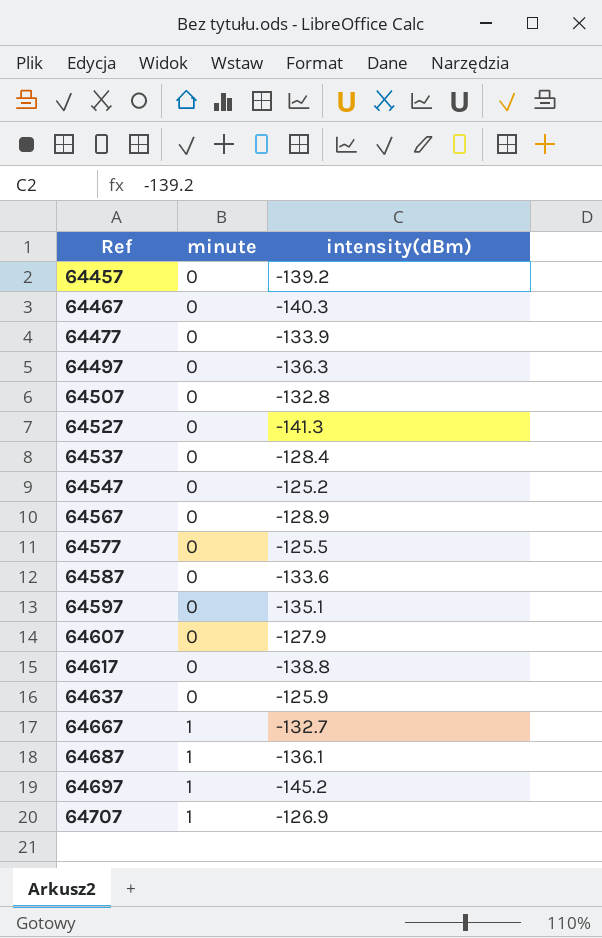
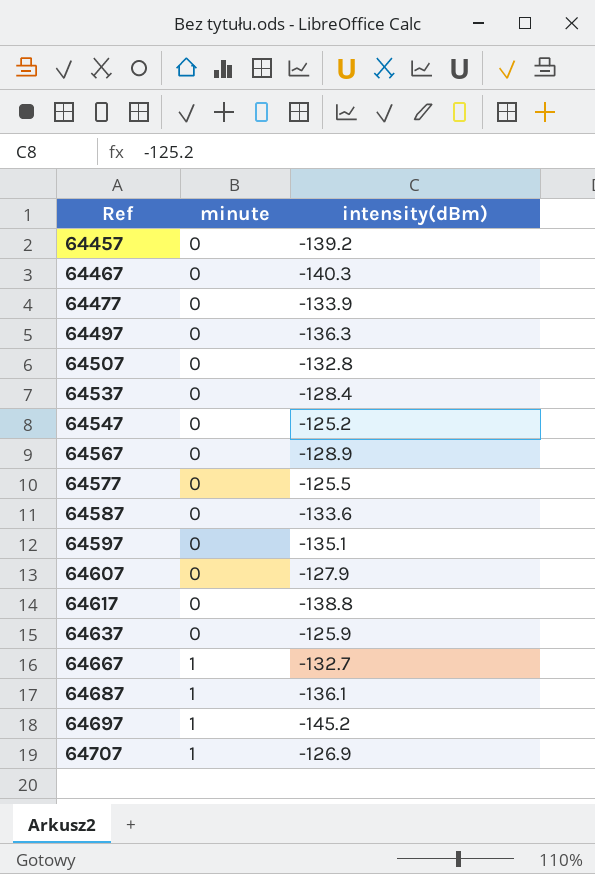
row 64527: 0 | -141.3 -> none

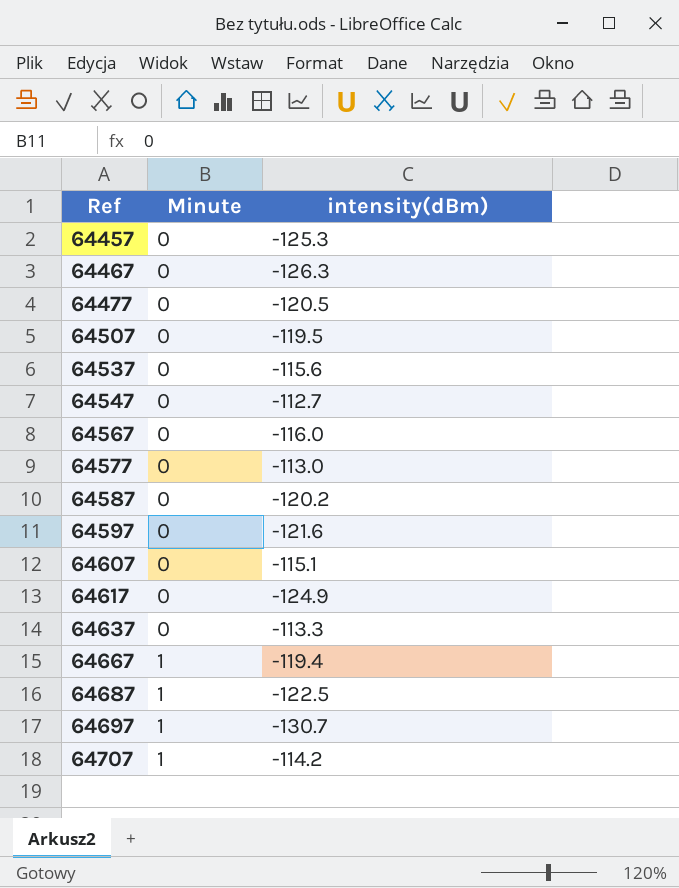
column name: minute -> Minute
row 64497: 0 | -136.3 -> none
64457 | intensity(dBm): -139.2 -> -125.3
64467 | intensity(dBm): -140.3 -> -126.3
64477 | intensity(dBm): -133.9 -> -120.5
64507 | intensity(dBm): -132.8 -> -119.5
64537 | intensity(dBm): -128.4 -> -115.6
64547 | intensity(dBm): -125.2 -> -112.7
64567 | intensity(dBm): -128.9 -> -116.0
64577 | intensity(dBm): -125.5 -> -113.0
64587 | intensity(dBm): -133.6 -> -120.2
64597 | intensity(dBm): -135.1 -> -121.6
64607 | intensity(dBm): -127.9 -> -115.1
64617 | intensity(dBm): -138.8 -> -124.9
64637 | intensity(dBm): -125.9 -> -113.3
64667 | intensity(dBm): -132.7 -> -119.4
64687 | intensity(dBm): -136.1 -> -122.5
64697 | intensity(dBm): -145.2 -> -130.7
64707 | intensity(dBm): -126.9 -> -114.2

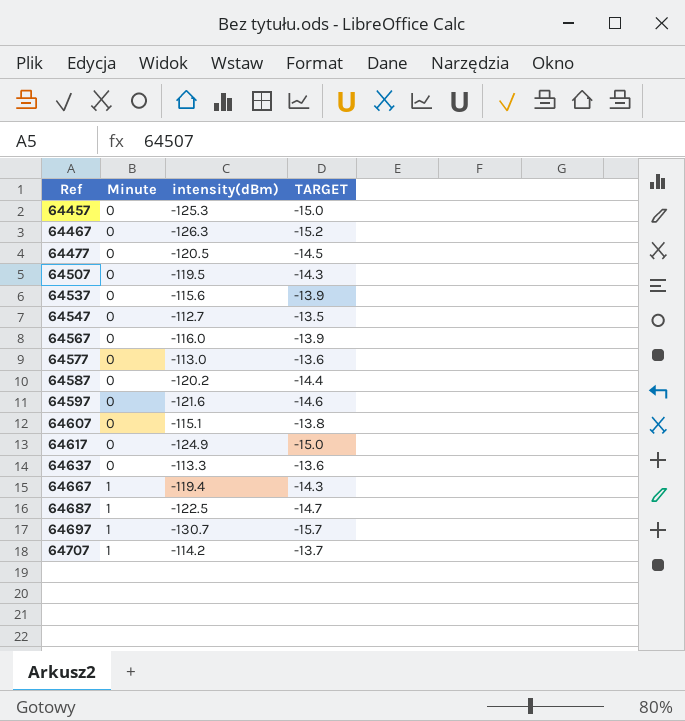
column TARGET | formula: none -> [intensity(dBm)] * 0.12

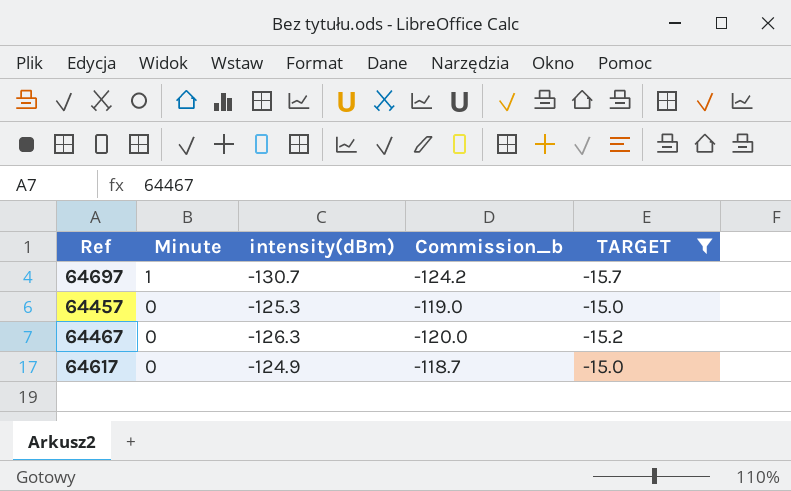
filter: none -> TARGET <= -15.0
row order: Ref ascending -> Minute descending
column Commission_b | formula: none -> [intensity(dBm)] * 0.95

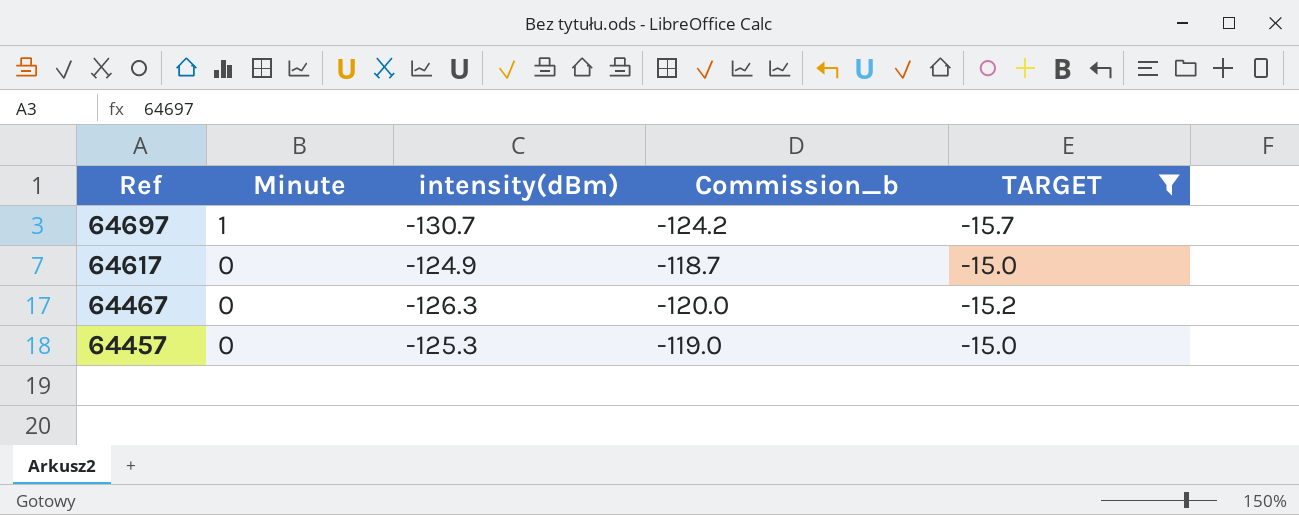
row order: Minute descending -> Ref descending

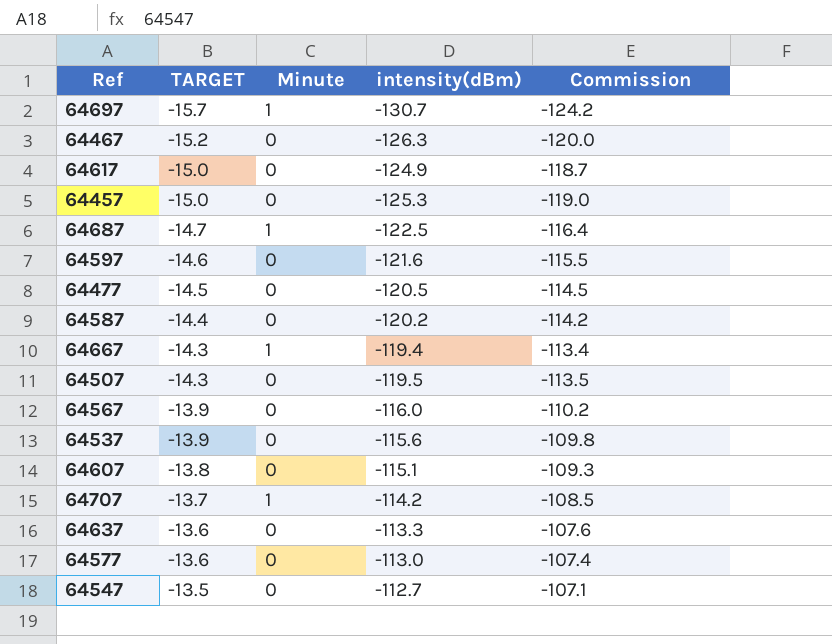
filter: TARGET <= -15.0 -> none
row order: Ref descending -> TARGET ascending
column TARGET | position: 5 -> 2
column name: Commission_b -> Commission

